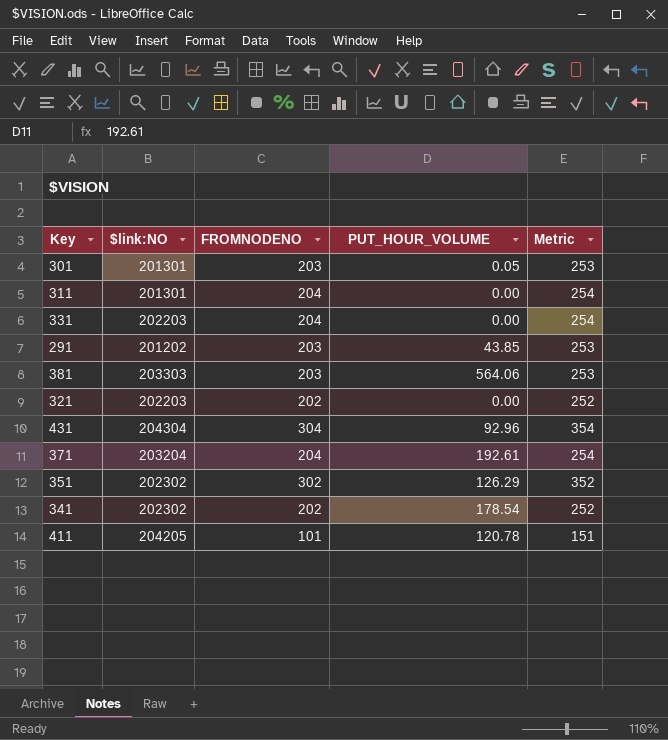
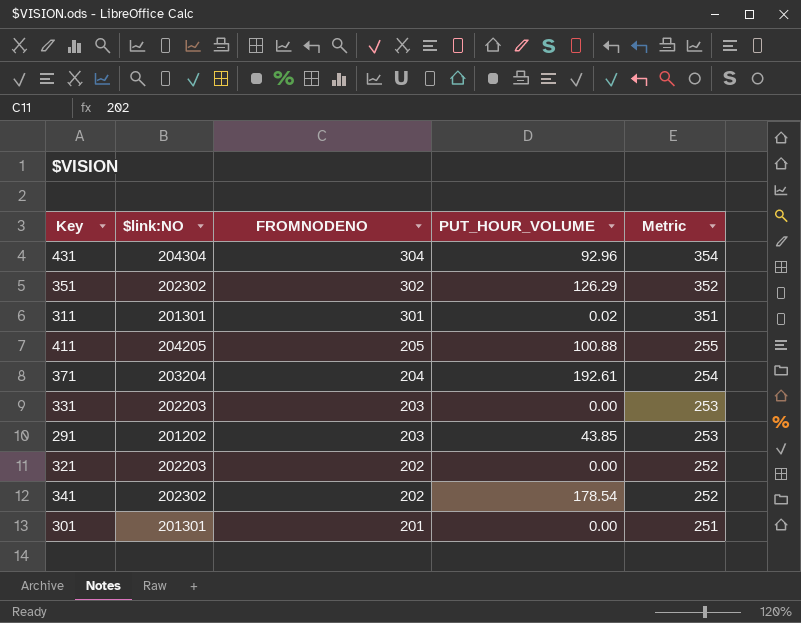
row order: none -> FROMNODENO descending
row 381: 203303 | 203 | 564.06 | 253 -> none
311 | FROMNODENO: 204 -> 301
311 | PUT_HOUR_VOLUME: 0.00 -> 0.02
311 | Metric: 254 -> 351
411 | FROMNODENO: 101 -> 205
411 | PUT_HOUR_VOLUME: 120.78 -> 100.88
411 | Metric: 151 -> 255
331 | FROMNODENO: 204 -> 203
331 | Metric: 254 -> 253
301 | FROMNODENO: 203 -> 201
301 | PUT_HOUR_VOLUME: 0.05 -> 0.00
301 | Metric: 253 -> 251

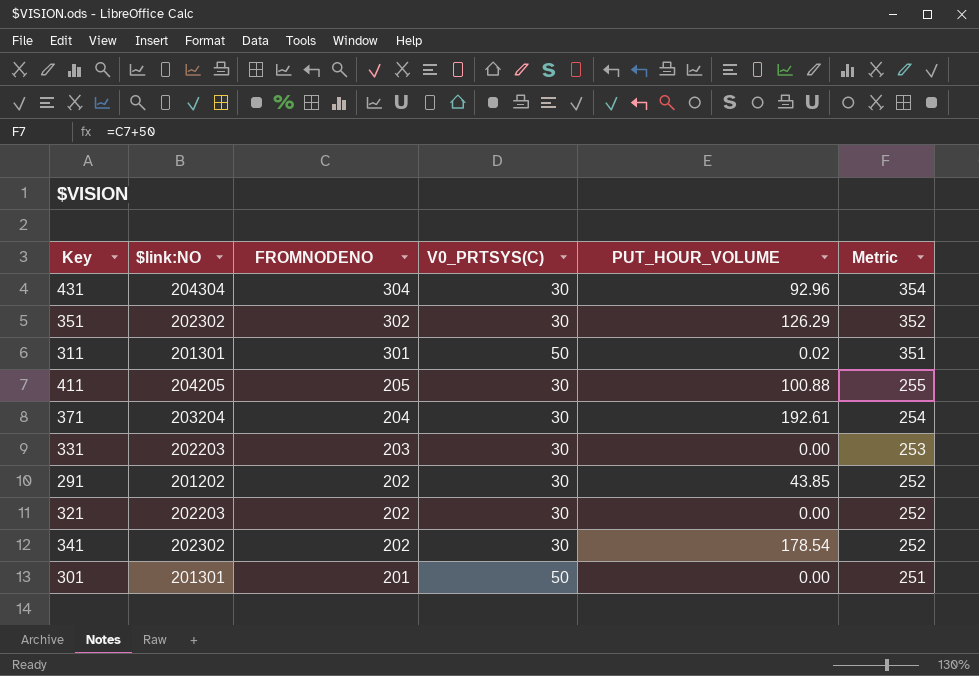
column V0_PRTSYS(C) | position: none -> 4
291 | FROMNODENO: 203 -> 202
291 | Metric: 253 -> 252

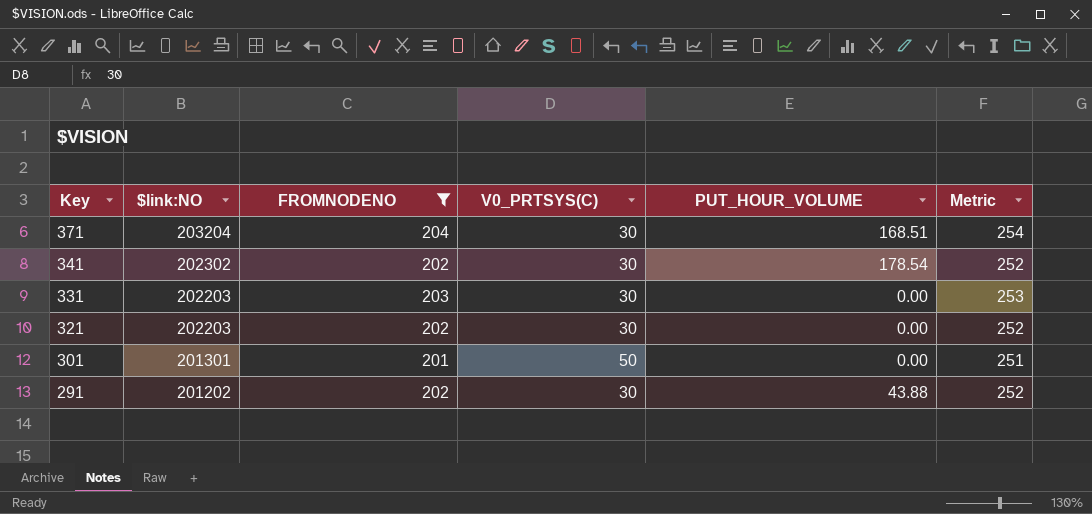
filter: none -> FROMNODENO <= 204
row order: FROMNODENO descending -> Key descending
371 | PUT_HOUR_VOLUME: 192.61 -> 168.51
291 | PUT_HOUR_VOLUME: 43.85 -> 43.88

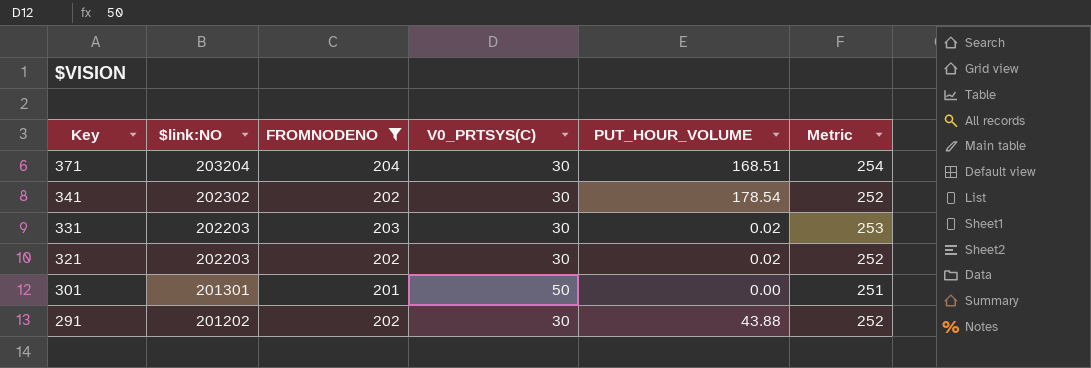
331 | PUT_HOUR_VOLUME: 0.00 -> 0.02
321 | PUT_HOUR_VOLUME: 0.00 -> 0.02

